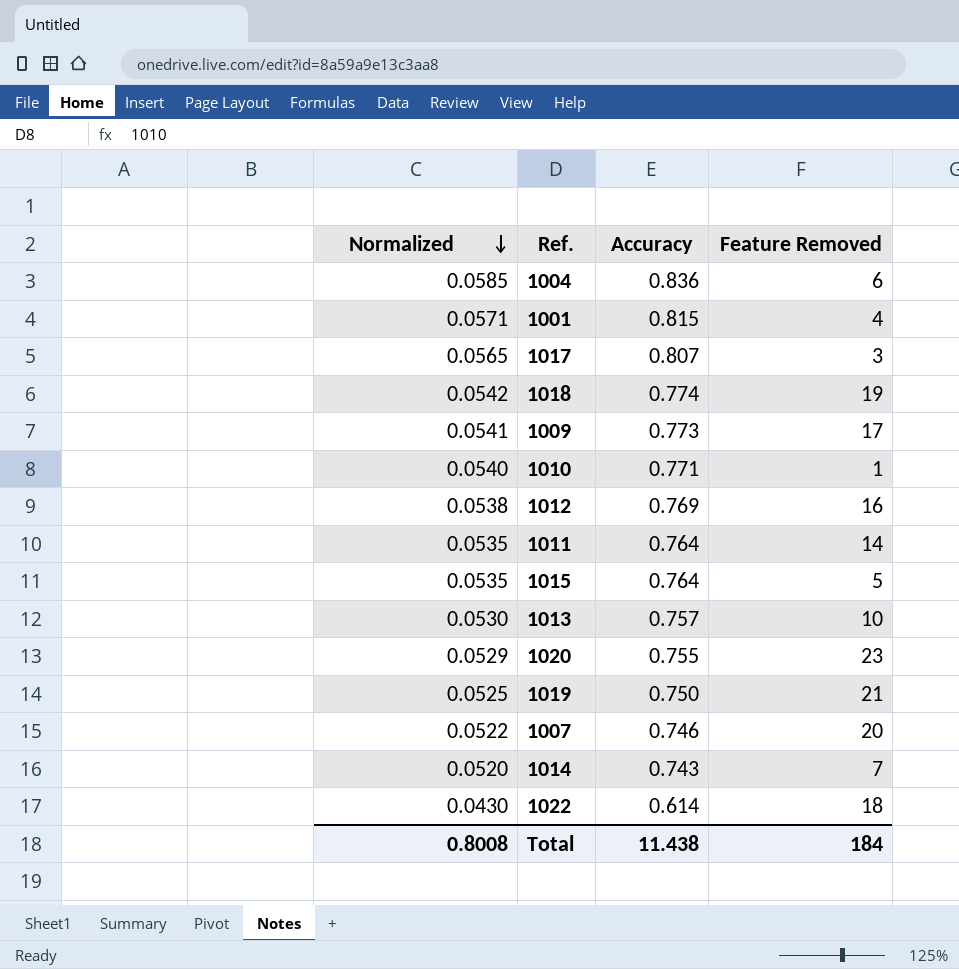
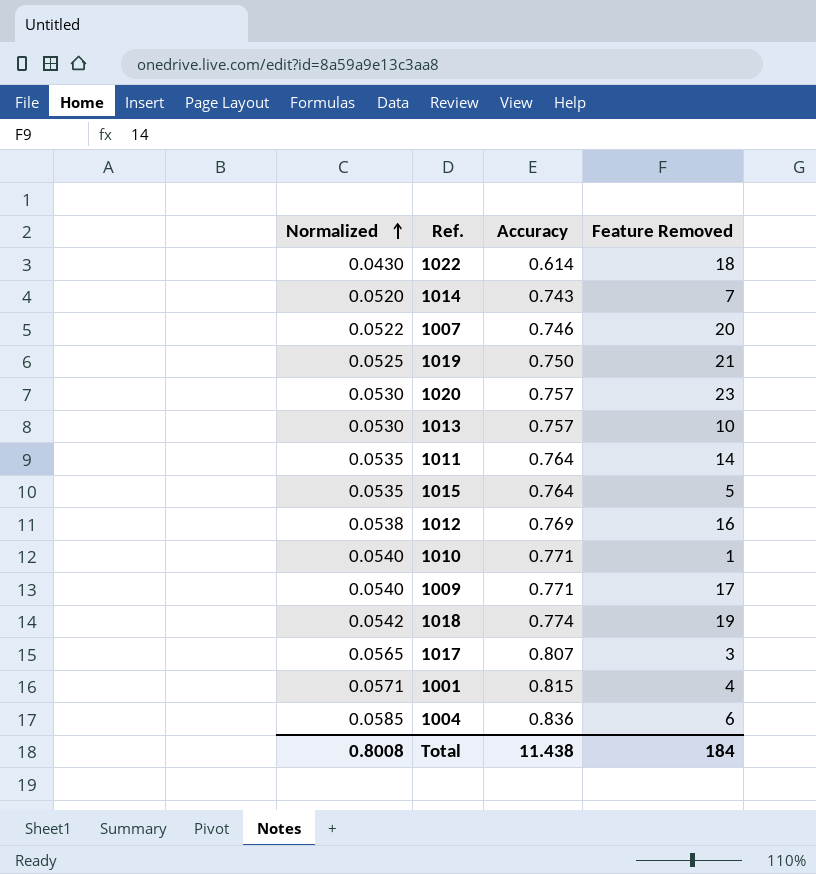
row order: Normalized descending -> Normalized ascending
1020 | Normalized: 0.0529 -> 0.0530
1020 | Accuracy: 0.755 -> 0.757
1009 | Normalized: 0.0541 -> 0.0540
1009 | Accuracy: 0.773 -> 0.771

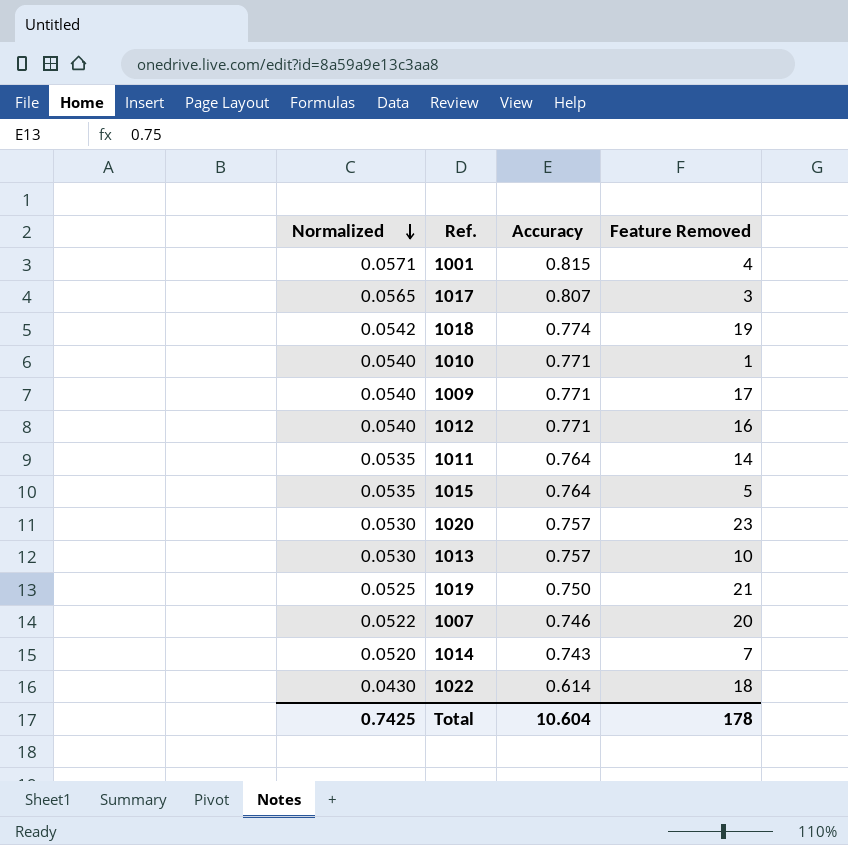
row order: Normalized ascending -> Normalized descending
row 1004: 0.0585 | 0.836 | 6 -> none
1012 | Normalized: 0.0538 -> 0.0540
1012 | Accuracy: 0.769 -> 0.771
Total | Normalized: 0.8008 -> 0.7425
Total | Accuracy: 11.438 -> 10.604
Total | Feature Removed: 184 -> 178

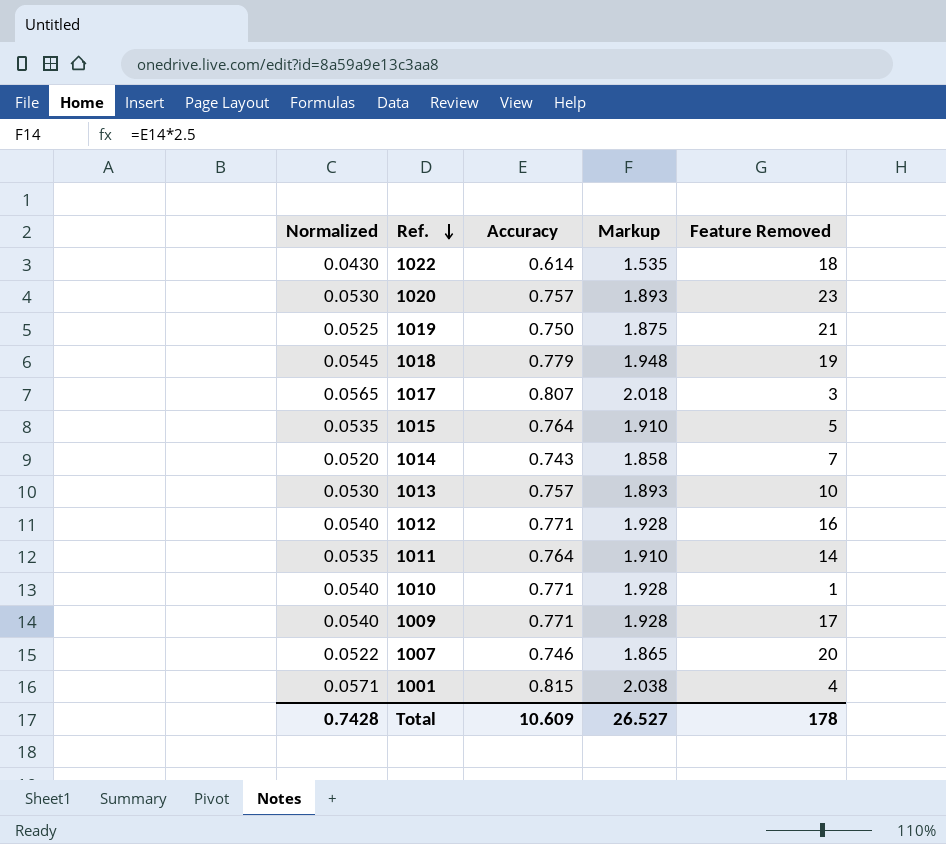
row order: Normalized descending -> Ref. descending
column Markup | formula: none -> [Accuracy] * 2.5
1018 | Normalized: 0.0542 -> 0.0545
1018 | Accuracy: 0.774 -> 0.779
Total | Normalized: 0.7425 -> 0.7428
Total | Accuracy: 10.604 -> 10.609

